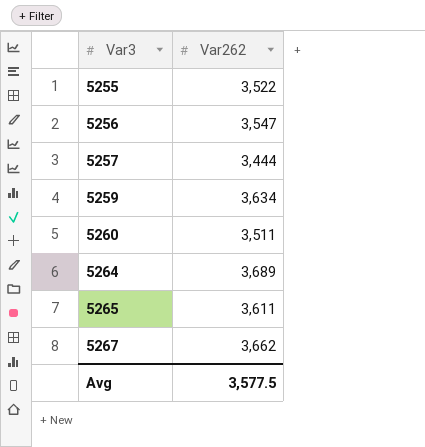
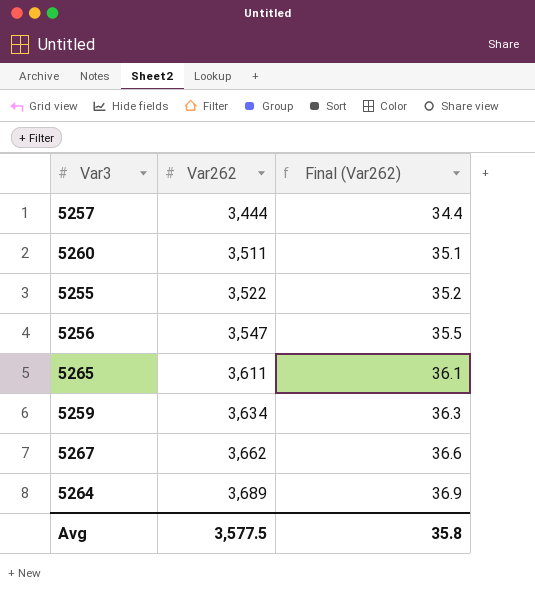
row order: Var3 ascending -> Var262 ascending
column Final (Var262) | formula: none -> [Var262] * 0.01

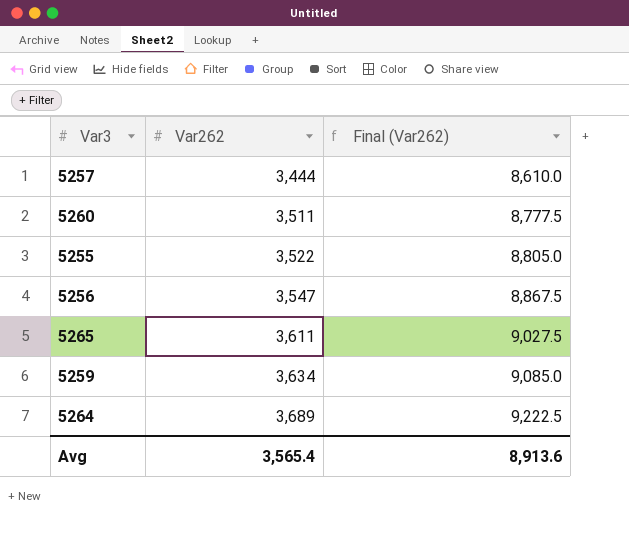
column Final (Var262) | formula: [Var262] * 0.01 -> [Var262] * 2.5
row 5267: 3,662 | 36.6 -> none
Avg | Var262: 3,577.5 -> 3,565.4
Avg | Final (Var262): 35.8 -> 8,913.6

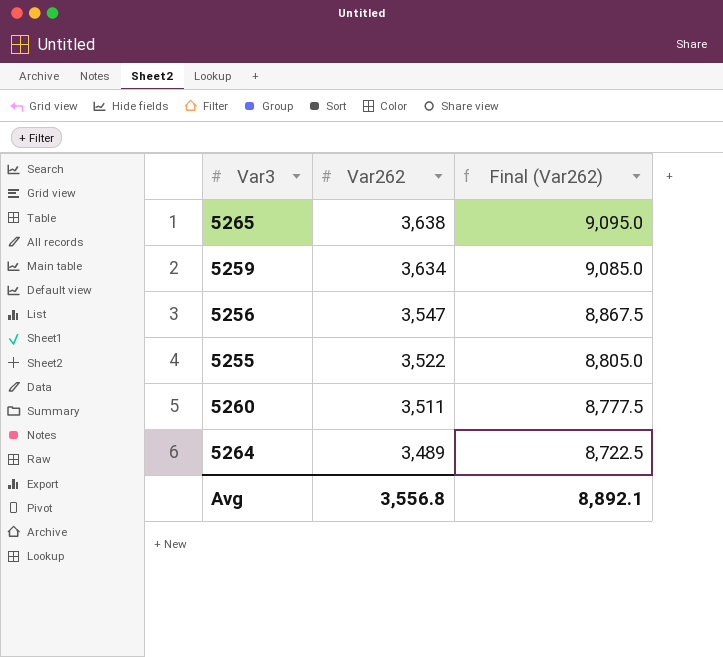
row order: Var262 ascending -> Var262 descending
row 5257: 3,444 | 8,610.0 -> none
5265 | Var262: 3,611 -> 3,638
5265 | Final (Var262): 9,027.5 -> 9,095.0
5264 | Var262: 3,689 -> 3,489
5264 | Final (Var262): 9,222.5 -> 8,722.5
Avg | Var262: 3,565.4 -> 3,556.8
Avg | Final (Var262): 8,913.6 -> 8,892.1

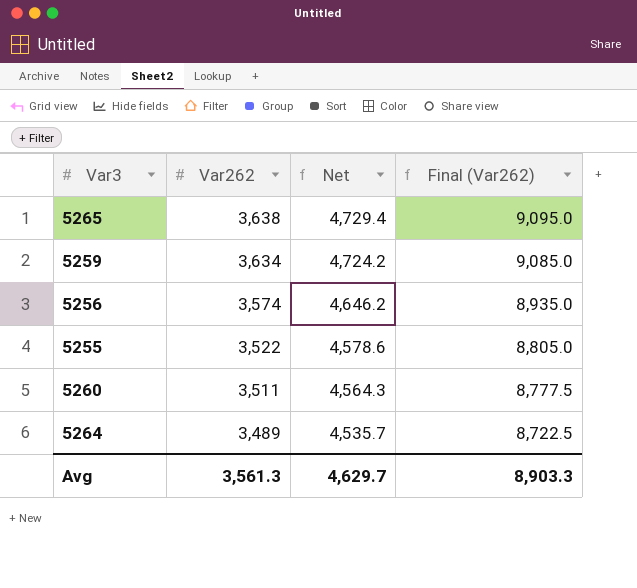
column Net | formula: none -> [Var262] * 1.3
5256 | Var262: 3,547 -> 3,574
5256 | Final (Var262): 8,867.5 -> 8,935.0
Avg | Var262: 3,556.8 -> 3,561.3
Avg | Final (Var262): 8,892.1 -> 8,903.3

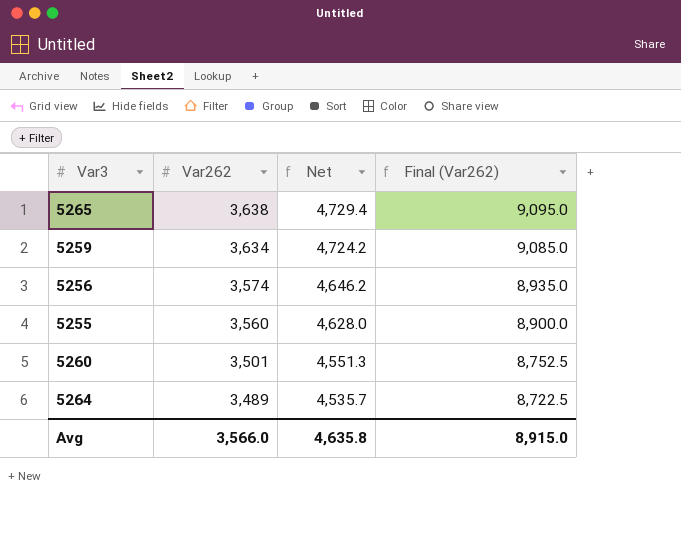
5255 | Var262: 3,522 -> 3,560
5255 | Net: 4,578.6 -> 4,628.0
5255 | Final (Var262): 8,805.0 -> 8,900.0
5260 | Var262: 3,511 -> 3,501
5260 | Net: 4,564.3 -> 4,551.3
5260 | Final (Var262): 8,777.5 -> 8,752.5
Avg | Var262: 3,561.3 -> 3,566.0
Avg | Net: 4,629.7 -> 4,635.8
Avg | Final (Var262): 8,903.3 -> 8,915.0

